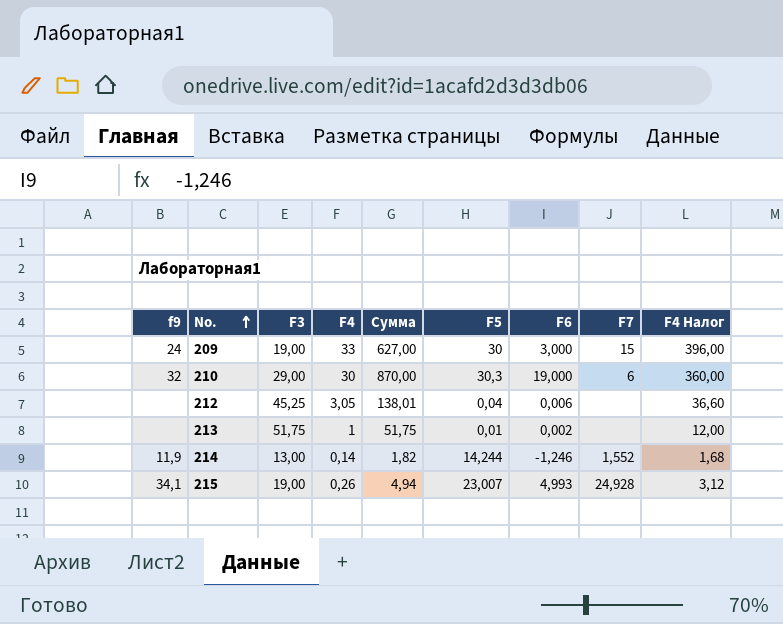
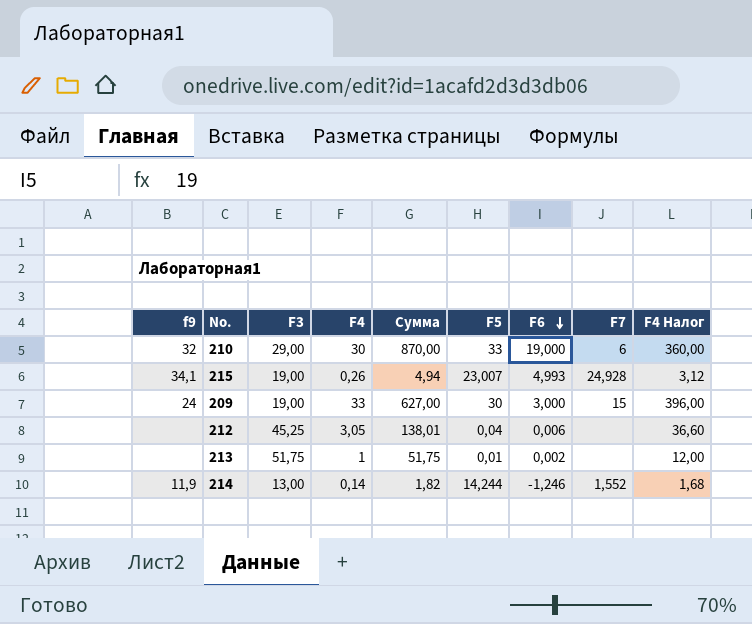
row order: No. ascending -> F6 descending
210 | F5: 30,3 -> 33

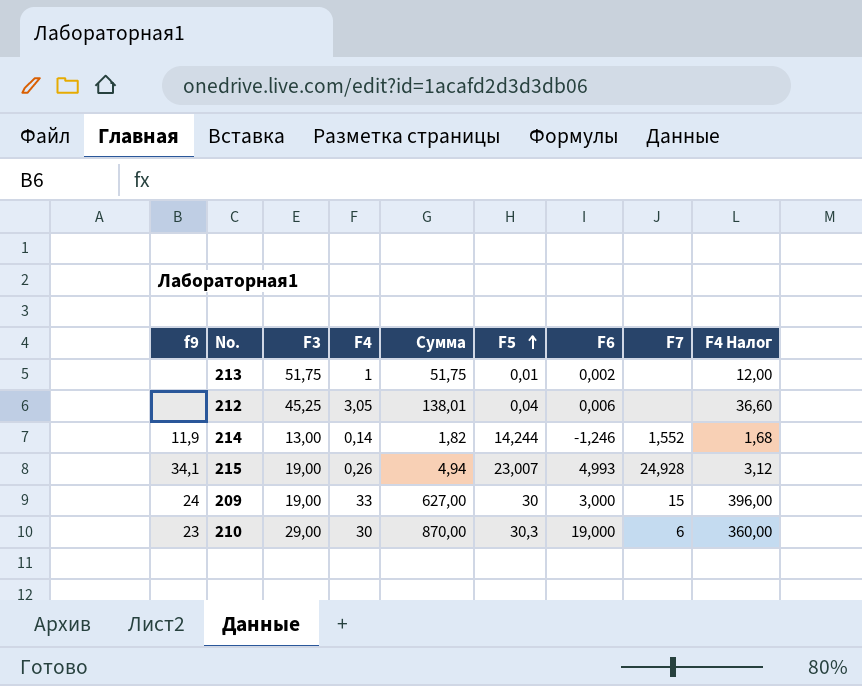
row order: F6 descending -> F5 ascending
210 | f9: 32 -> 23
210 | F5: 33 -> 30,3

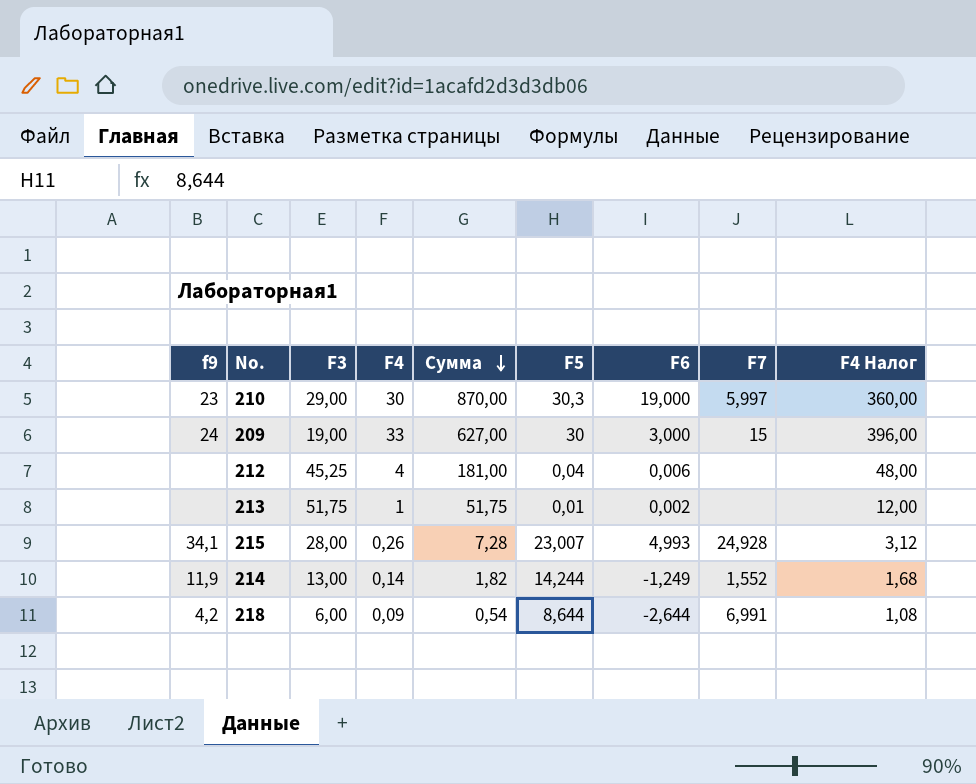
row order: F5 ascending -> Сумма descending
210 | F7: 6 -> 5,997
212 | F4: 3,05 -> 4
212 | Сумма: 138,01 -> 181,00
212 | F4 Налог: 36,60 -> 48,00
215 | F3: 19,00 -> 28,00
215 | Сумма: 4,94 -> 7,28
214 | F6: -1,246 -> -1,249
row 218: none -> 4,2 | 6,00 | 0,09 | 0,54 | 8,644 | -2,644 | 6,991 | 1,08

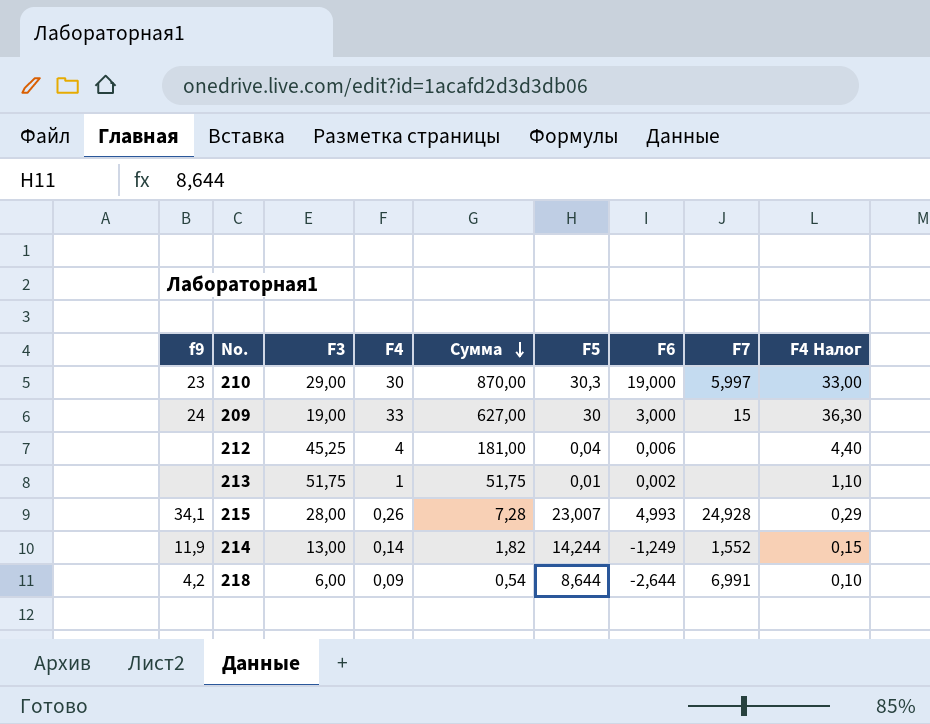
column F4 Налог | formula: [F4] * 12 -> [F4] * 1,1

